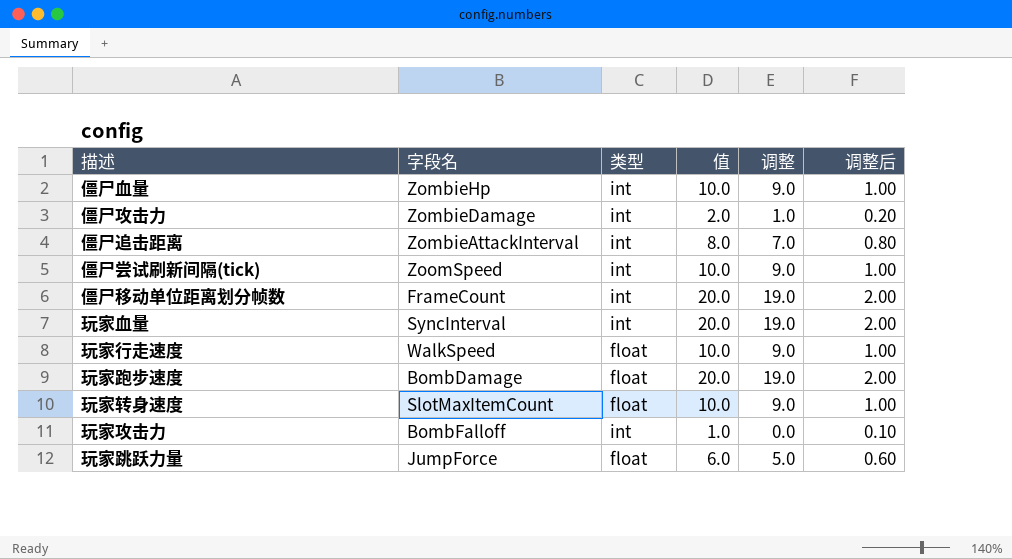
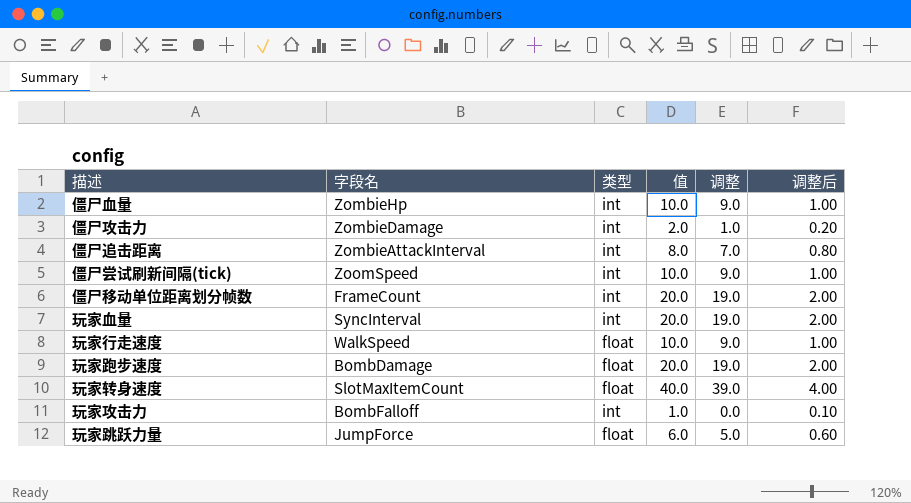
玩家转身速度 | 值: 10.0 -> 40.0
玩家转身速度 | 调整: 9.0 -> 39.0
玩家转身速度 | 调整后: 1.00 -> 4.00

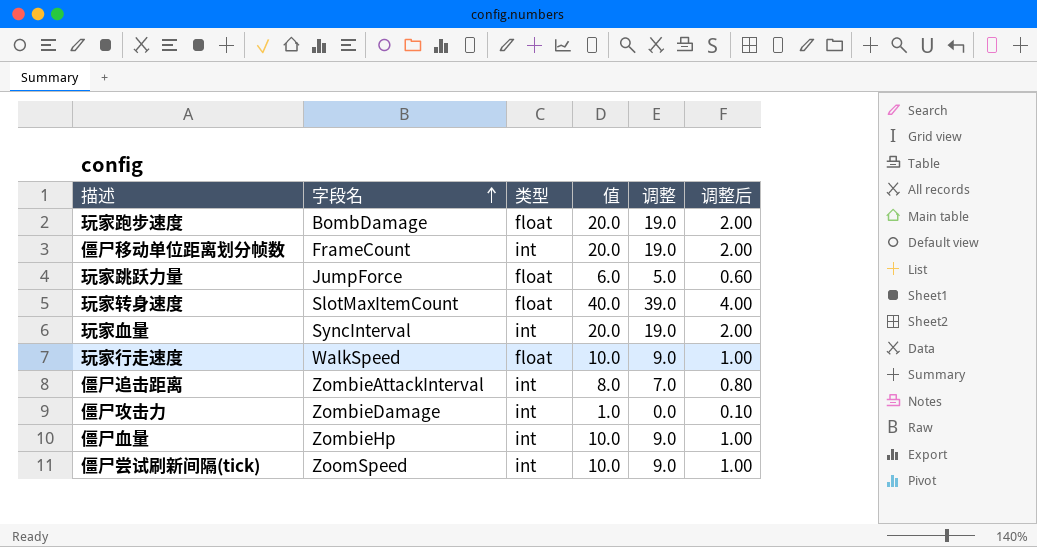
row order: none -> 字段名 ascending
row 玩家攻击力: BombFalloff | int | 1.0 | 0.0 | 0.10 -> none
僵尸攻击力 | 值: 2.0 -> 1.0
僵尸攻击力 | 调整: 1.0 -> 0.0
僵尸攻击力 | 调整后: 0.20 -> 0.10

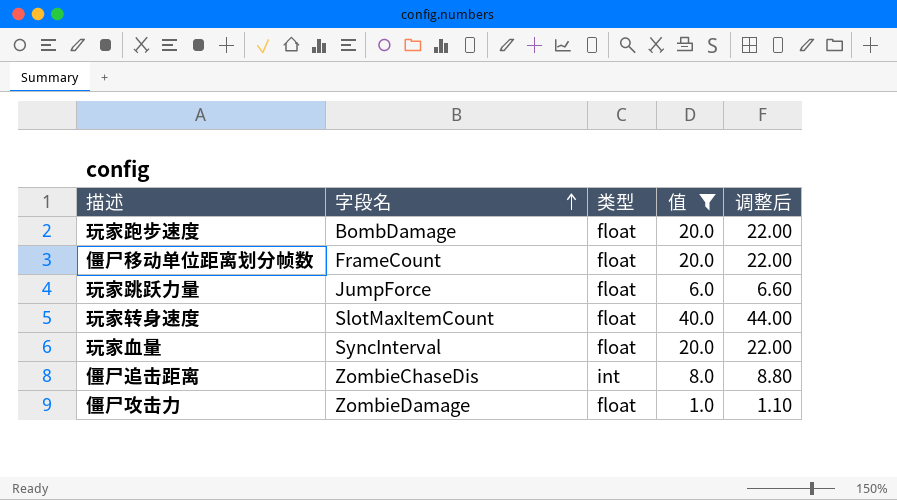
filter: none -> 值 != 10.0
column 调整 | formula: [值] - 1 -> none
column 调整后 | formula: [值] * 0.1 -> [值] * 1.1
僵尸移动单位距离划分帧数 | 类型: int -> float
玩家血量 | 类型: int -> float
僵尸追击距离 | 字段名: ZombieAttackInterval -> ZombieChaseDis
僵尸攻击力 | 类型: int -> float

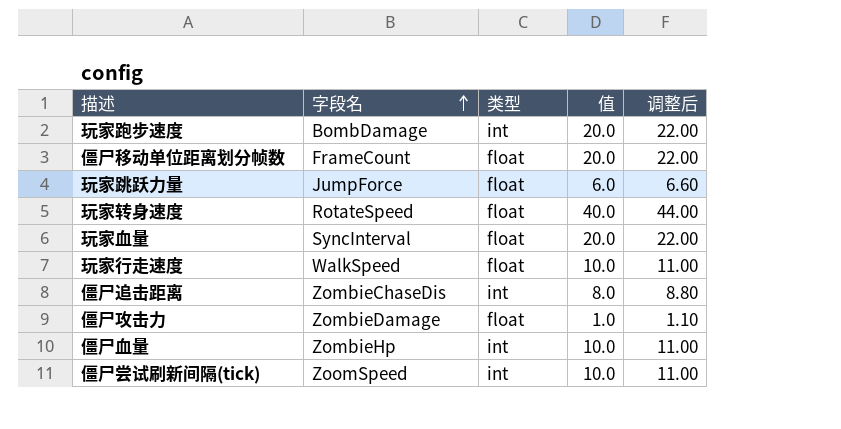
filter: 值 != 10.0 -> none
玩家跑步速度 | 类型: float -> int
玩家转身速度 | 字段名: SlotMaxItemCount -> RotateSpeed

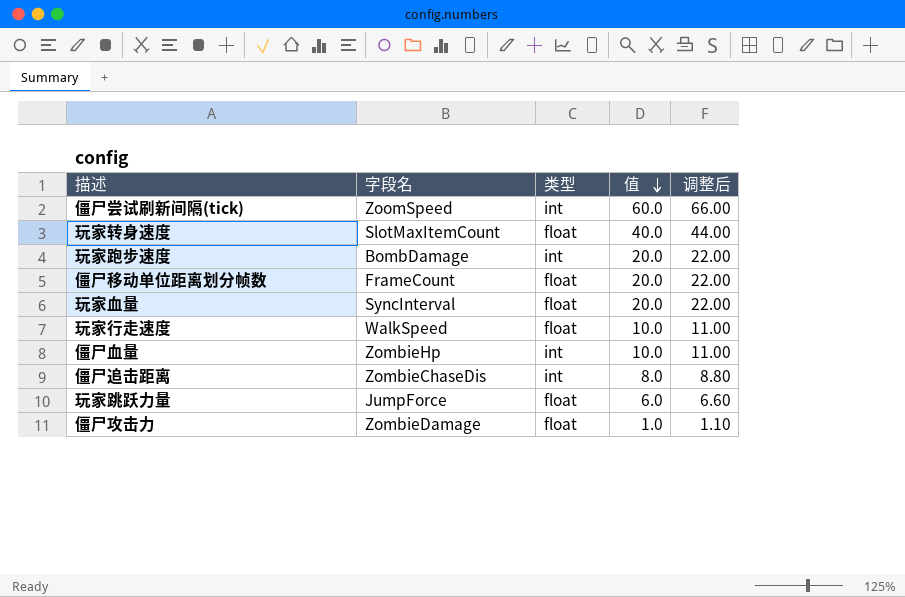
row order: 字段名 ascending -> 值 descending
僵尸尝试刷新间隔(tick) | 值: 10.0 -> 60.0
僵尸尝试刷新间隔(tick) | 调整后: 11.00 -> 66.00
玩家转身速度 | 字段名: RotateSpeed -> SlotMaxItemCount

